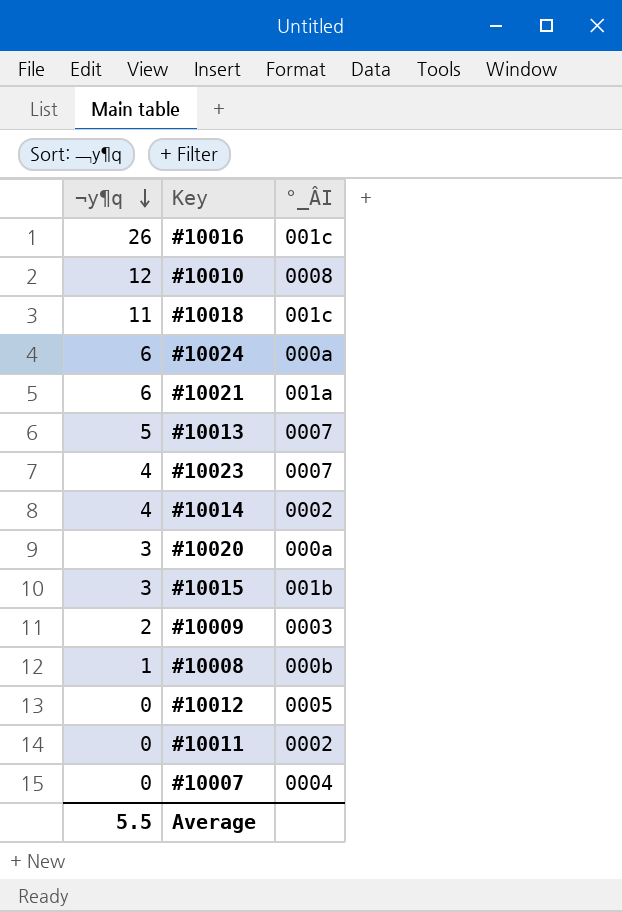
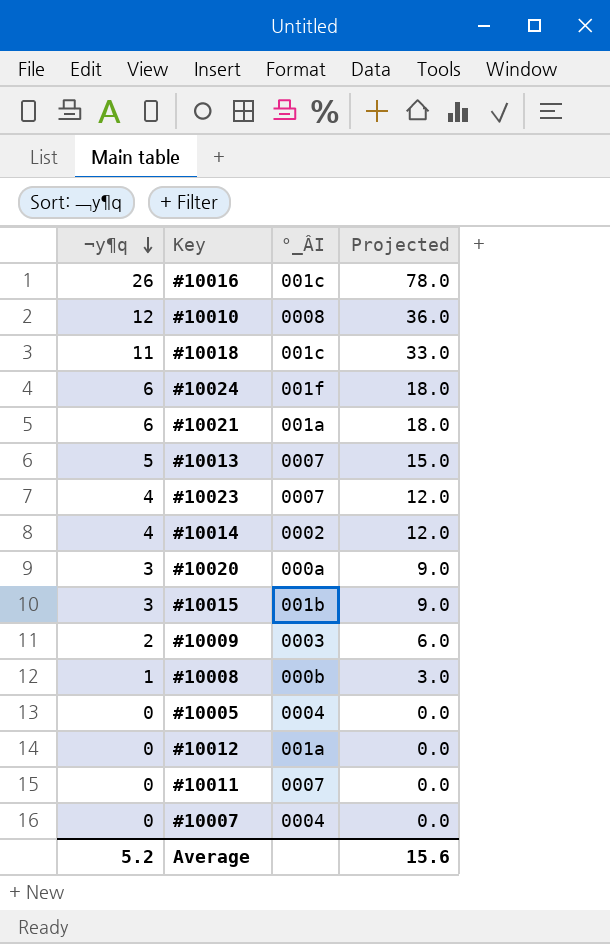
column Projected | formula: none -> [¬y¶q] * 3
#10024 | °_ÂI: 000a -> 001f
row #10005: none -> 0 | 0004 | 0.0
#10012 | °_ÂI: 0005 -> 001a
#10011 | °_ÂI: 0002 -> 0007
Average | ¬y¶q: 5.5 -> 5.2

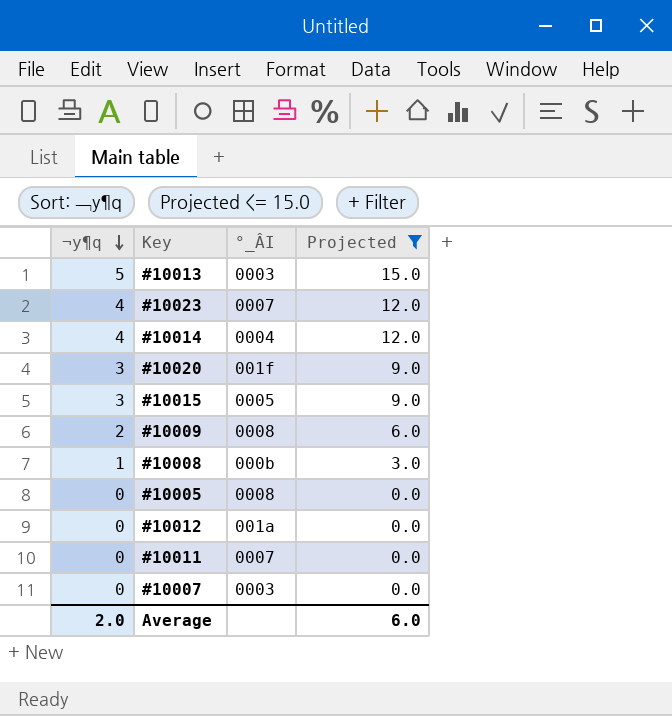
filter: none -> Projected <= 15.0
#10013 | °_ÂI: 0007 -> 0003
#10014 | °_ÂI: 0002 -> 0004
#10020 | °_ÂI: 000a -> 001f
#10015 | °_ÂI: 001b -> 0005
#10009 | °_ÂI: 0003 -> 0008
#10005 | °_ÂI: 0004 -> 0008
#10007 | °_ÂI: 0004 -> 0003
Average | ¬y¶q: 5.2 -> 2.0
Average | Projected: 15.6 -> 6.0

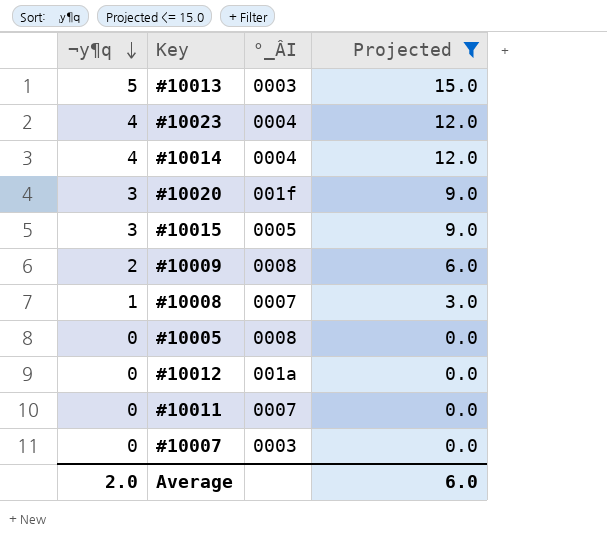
#10023 | °_ÂI: 0007 -> 0004
#10008 | °_ÂI: 000b -> 0007

